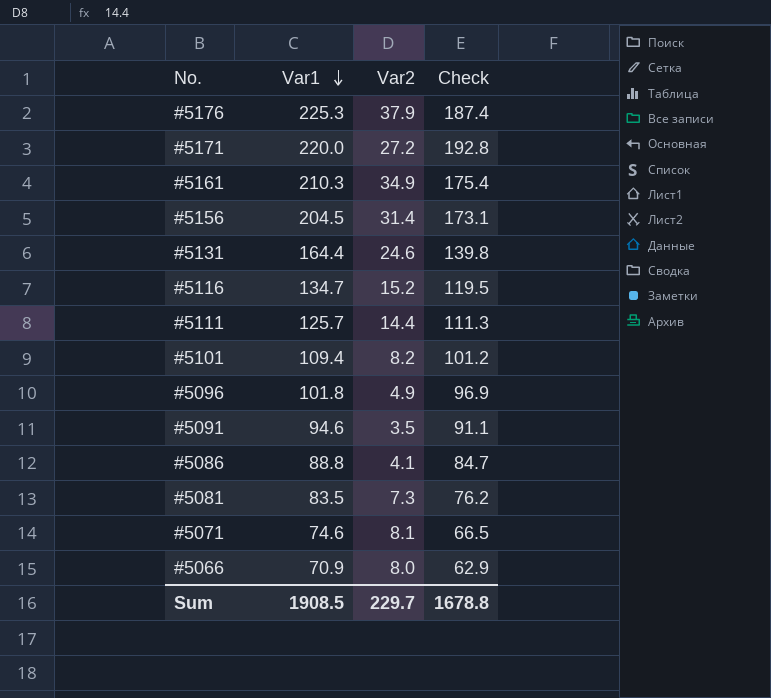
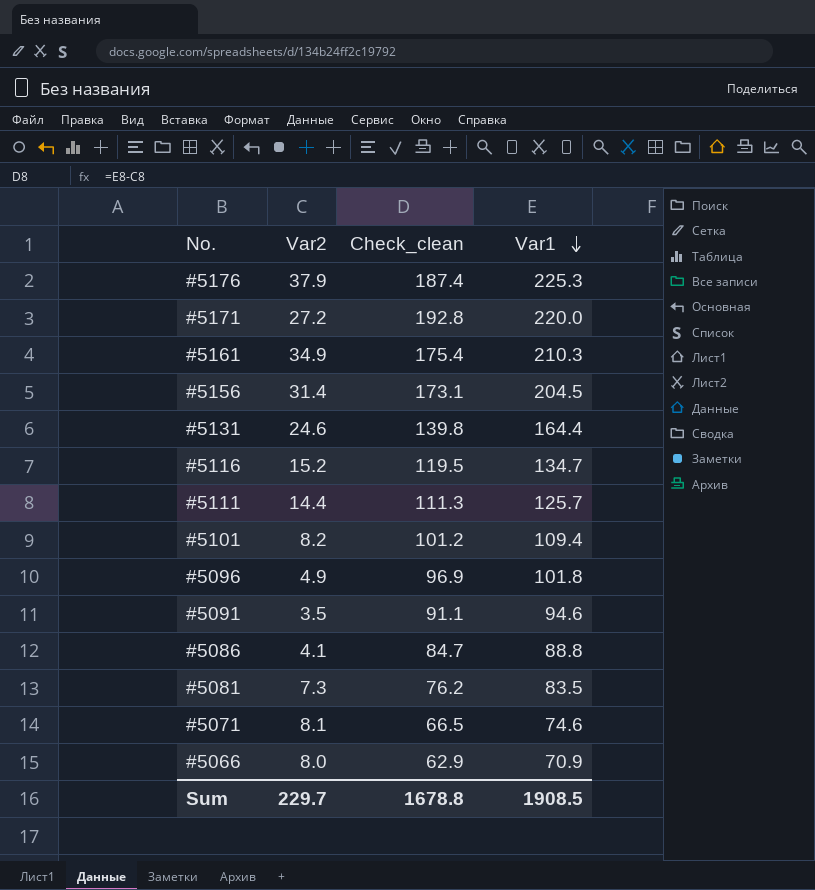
column name: Check -> Check_clean
column Var1 | position: 2 -> 4

